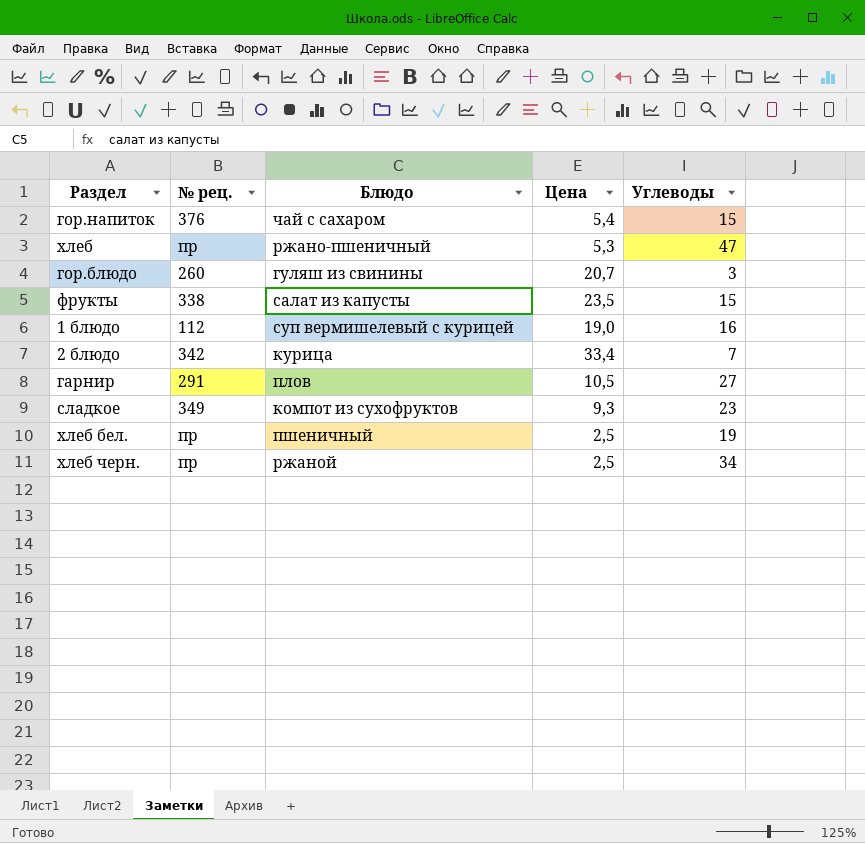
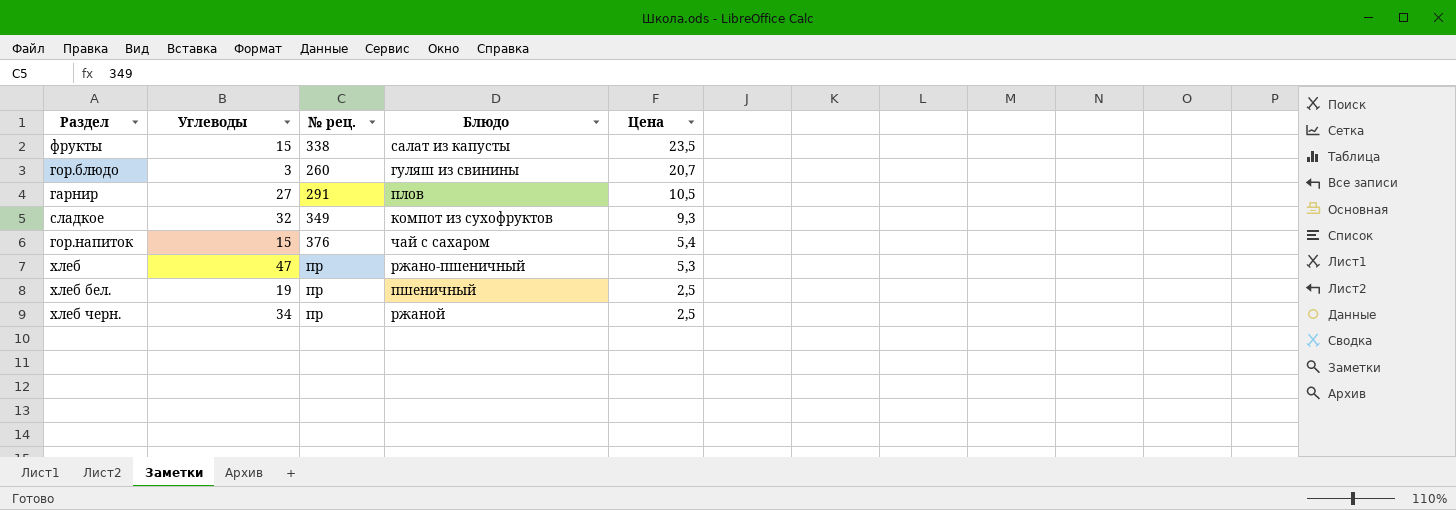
row order: none -> Цена descending
column Углеводы | position: 5 -> 2
row 1 блюдо: 112 | суп вермишелевый с курицей | 19,0 | 16 -> none
row 2 блюдо: 342 | курица | 33,4 | 7 -> none
сладкое | Углеводы: 23 -> 32

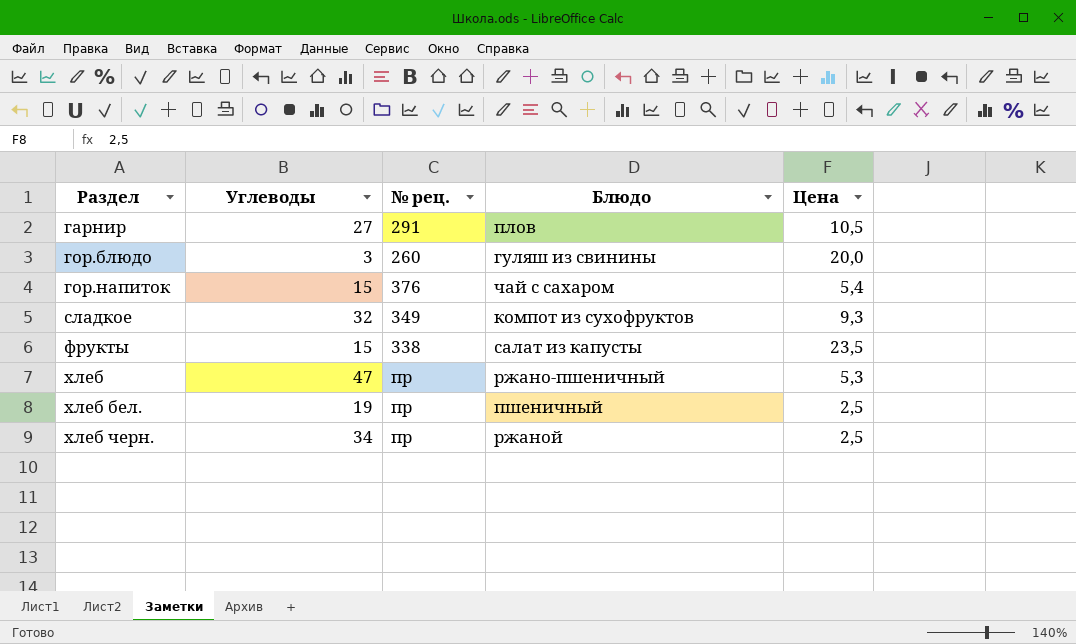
row order: Цена descending -> Раздел ascending
гор.блюдо | Цена: 20,7 -> 20,0

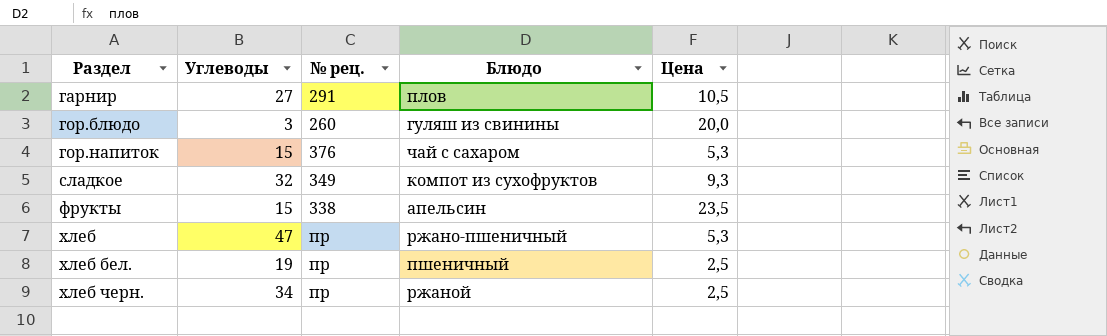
гор.напиток | Цена: 5,4 -> 5,3
фрукты | Блюдо: салат из капусты -> апельсин

